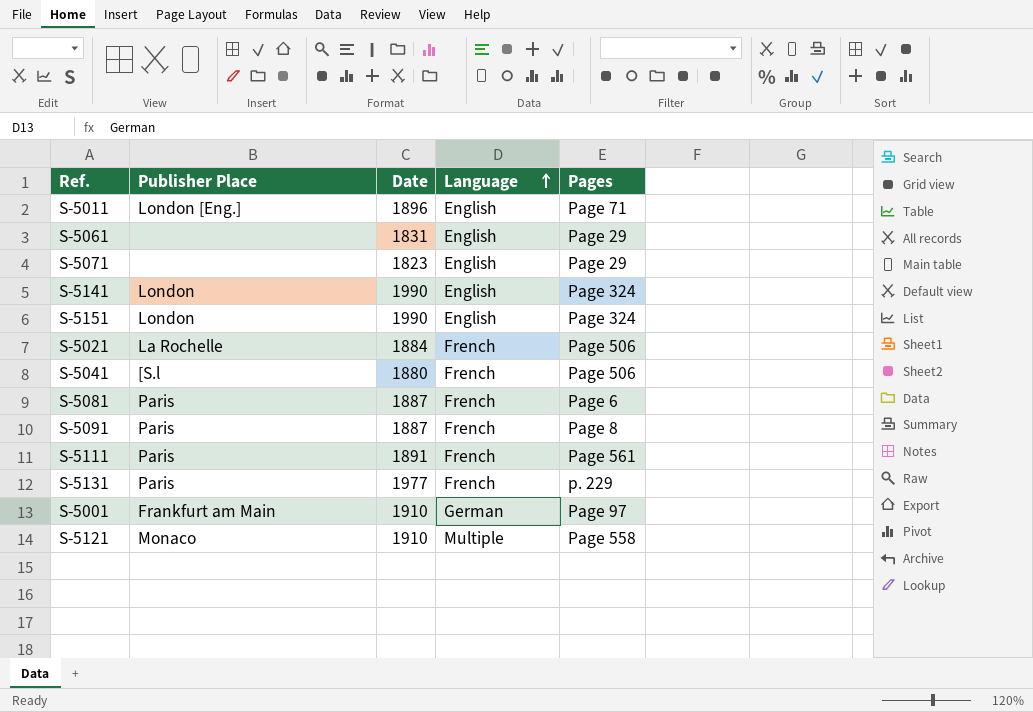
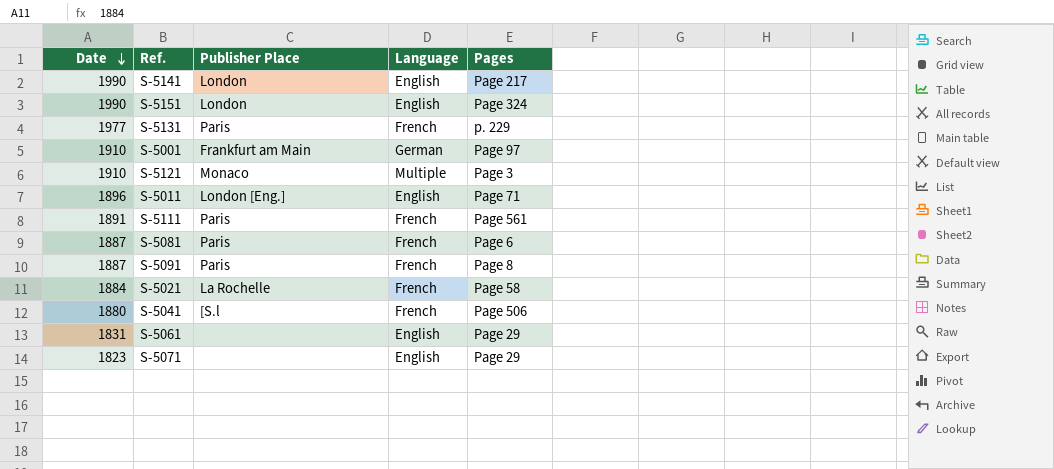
row order: Language ascending -> Date descending
column Date | position: 3 -> 1
S-5141 | Pages: Page 324 -> Page 217
S-5121 | Pages: Page 558 -> Page 3
S-5021 | Pages: Page 506 -> Page 58

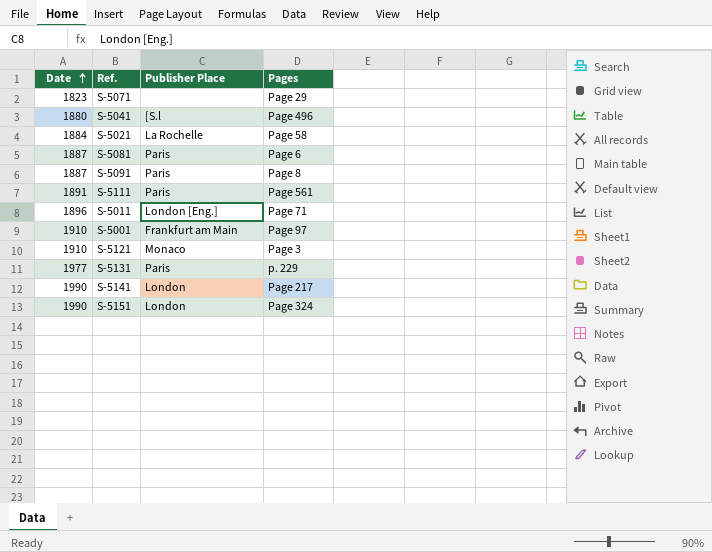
row order: Date descending -> Date ascending
column Language | position: 4 -> none
row S-5061: 1831 | none | English | Page 29 -> none
S-5041 | Pages: Page 506 -> Page 496

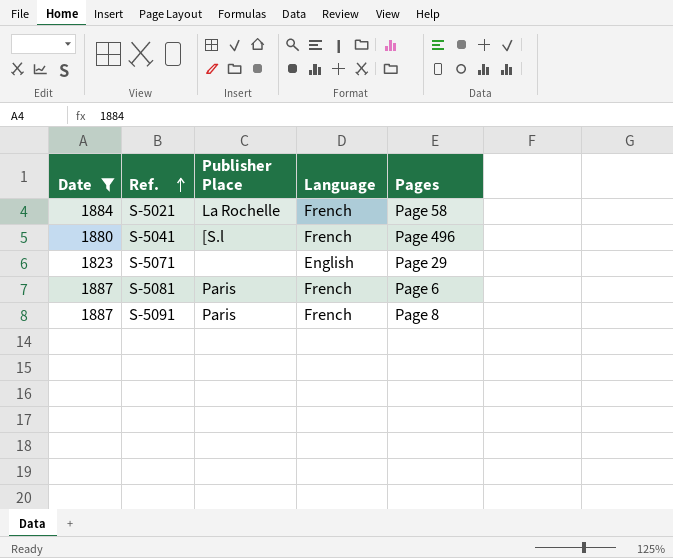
filter: none -> Date <= 1887
row order: Date ascending -> Ref. ascending
column Language | position: none -> 4

